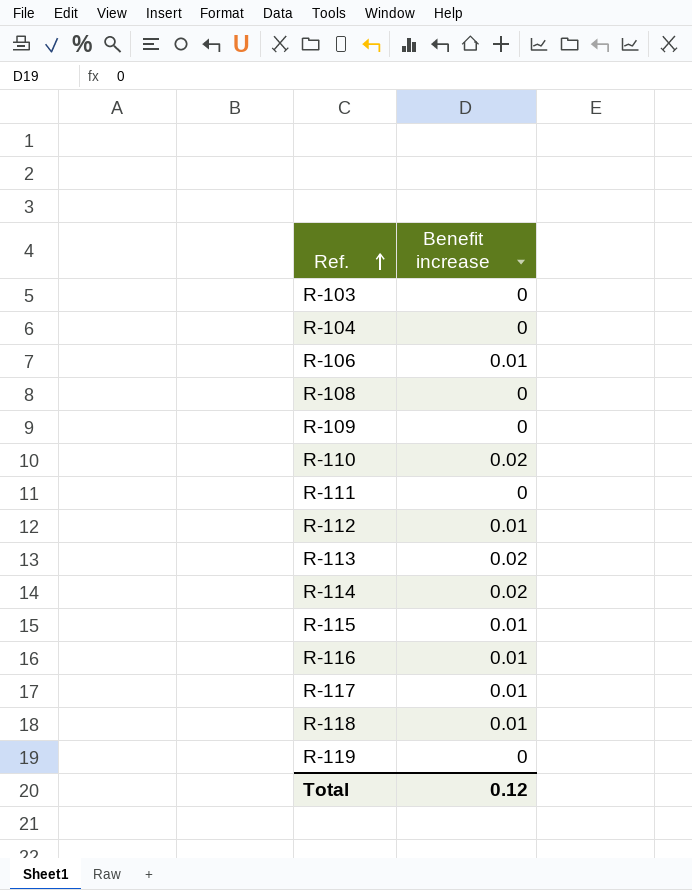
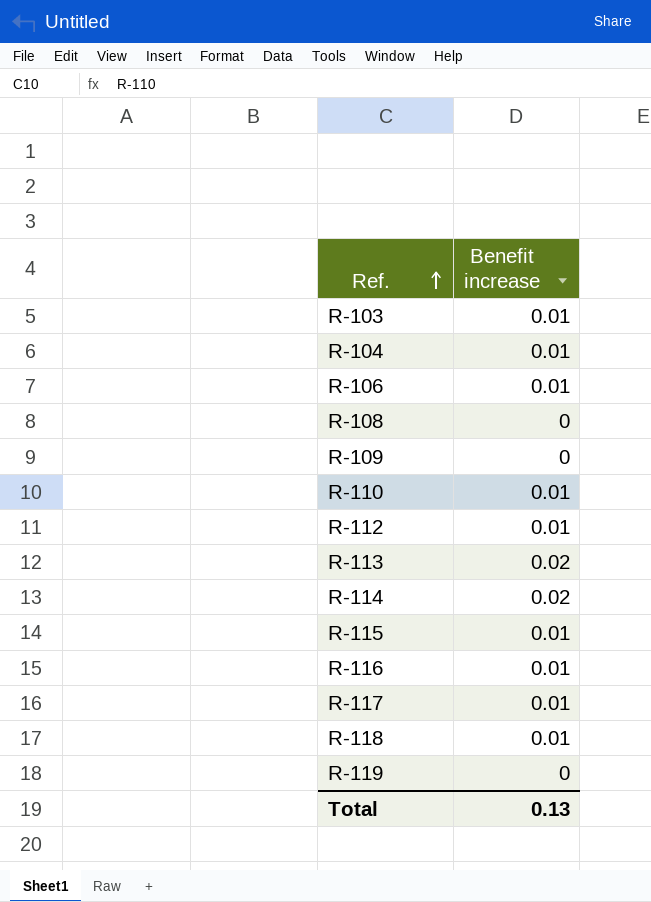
row R-111: 0 -> none
R-103 | Benefit increase: 0 -> 0.01
R-104 | Benefit increase: 0 -> 0.01
R-110 | Benefit increase: 0.02 -> 0.01
Total | Benefit increase: 0.12 -> 0.13

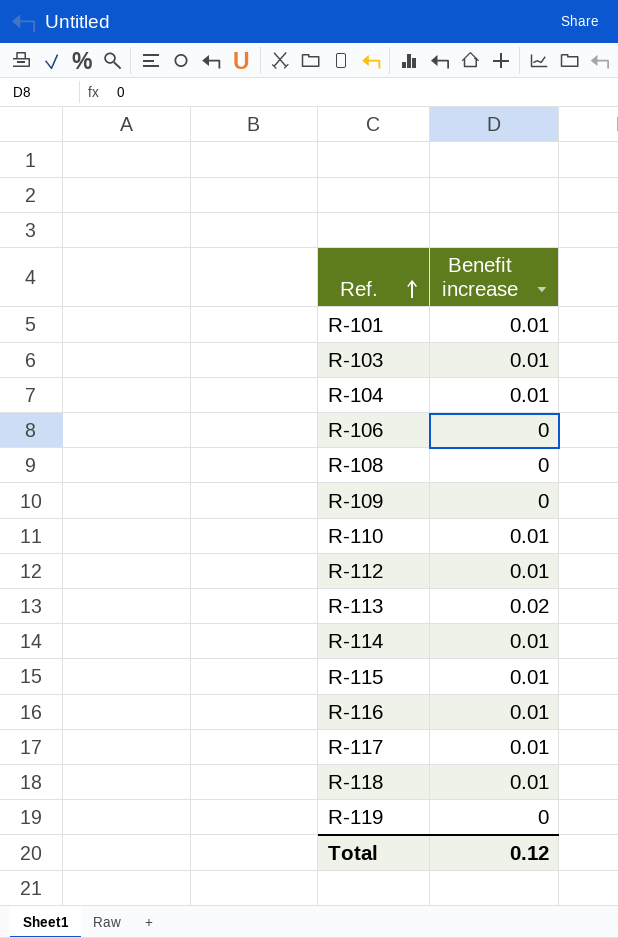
row R-101: none -> 0.01
R-106 | Benefit increase: 0.01 -> 0
R-114 | Benefit increase: 0.02 -> 0.01
Total | Benefit increase: 0.13 -> 0.12

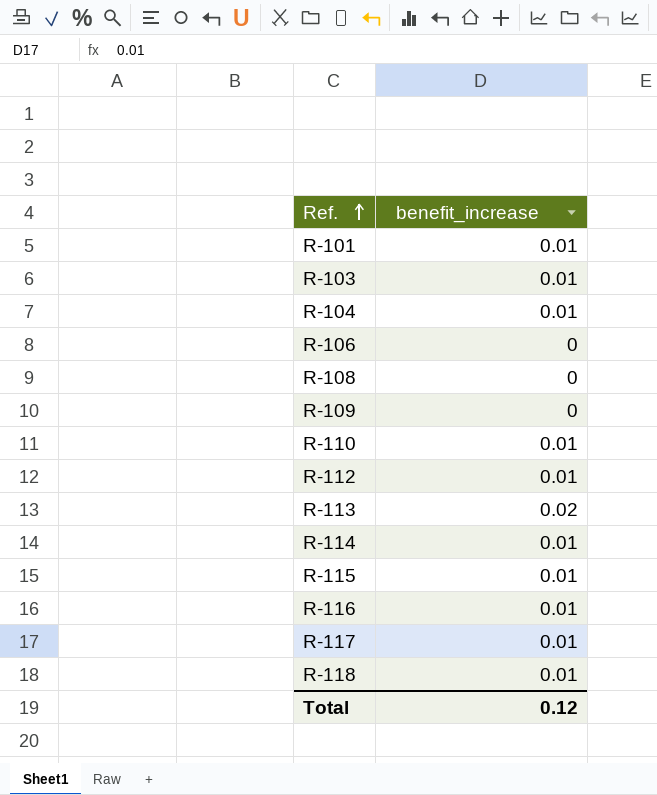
column name: Benefit increase -> benefit_increase
row R-119: 0 -> none

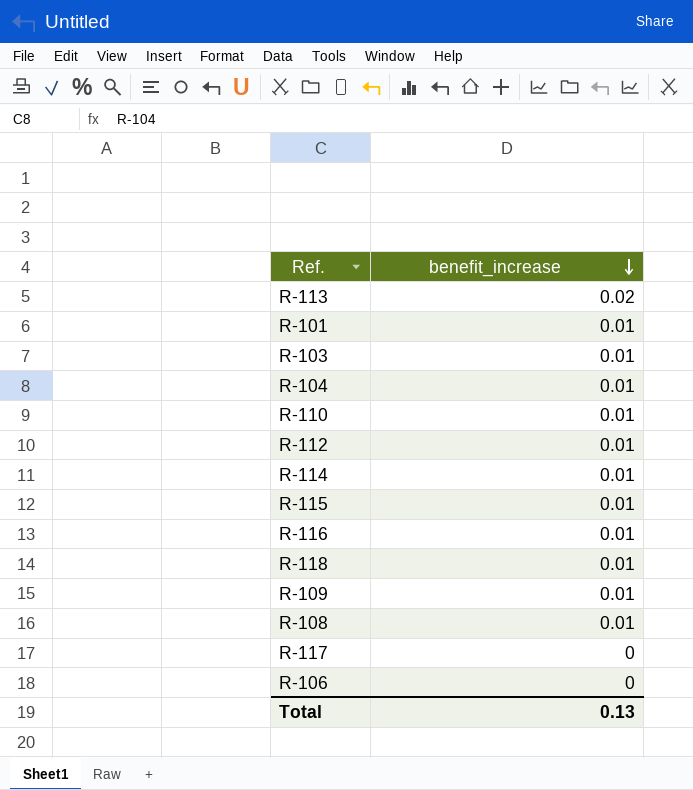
row order: Ref. ascending -> benefit_increase descending
R-109 | benefit_increase: 0 -> 0.01
R-108 | benefit_increase: 0 -> 0.01
R-117 | benefit_increase: 0.01 -> 0
Total | benefit_increase: 0.12 -> 0.13

